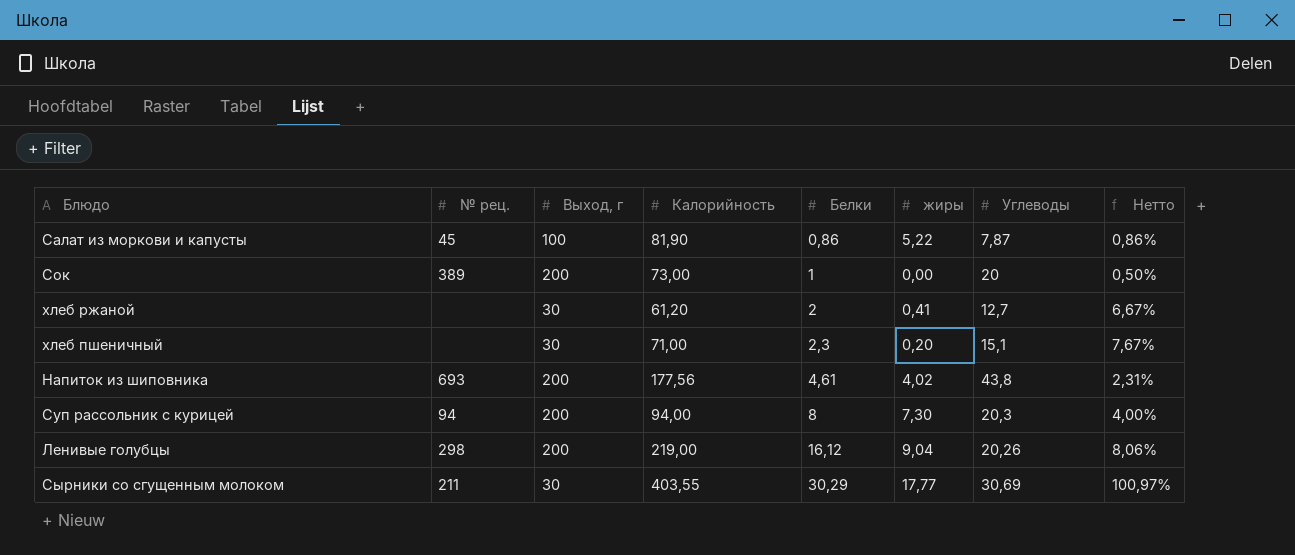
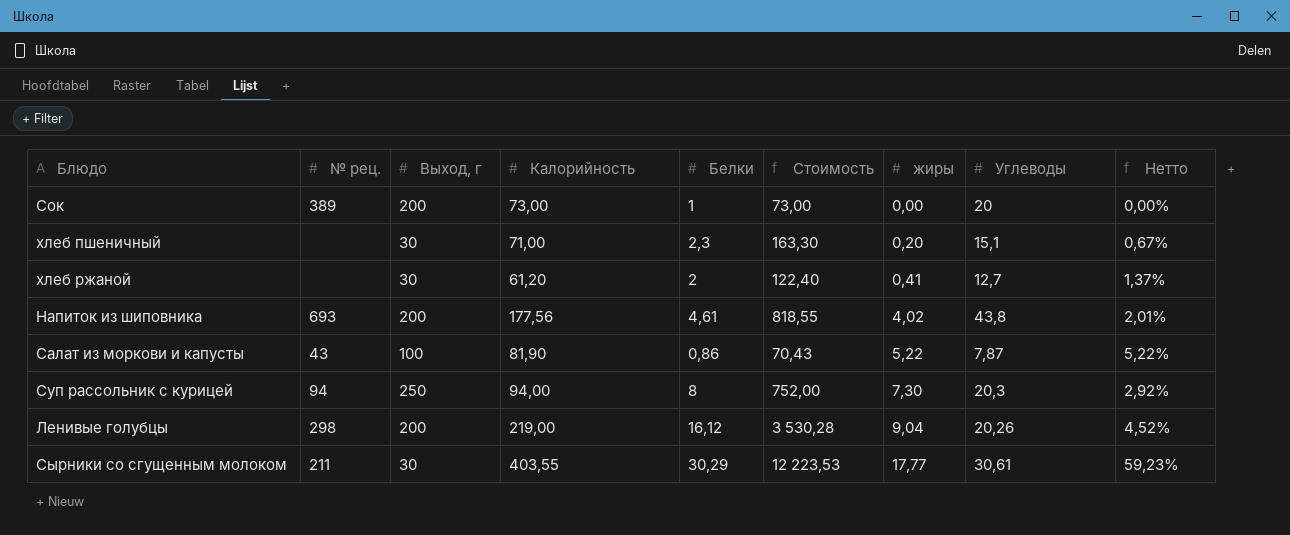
row order: Белки ascending -> жиры ascending
column Стоимость | formula: none -> [Калорийность] * [Белки]
column Нетто | formula: [Белки] / [Выход, г] -> [жиры] / [Выход, г]
Салат из моркови и капусты | № рец.: 45 -> 43
Суп рассольник с курицей | Выход, г: 200 -> 250
Сырники со сгущенным молоком | Углеводы: 30,69 -> 30,61

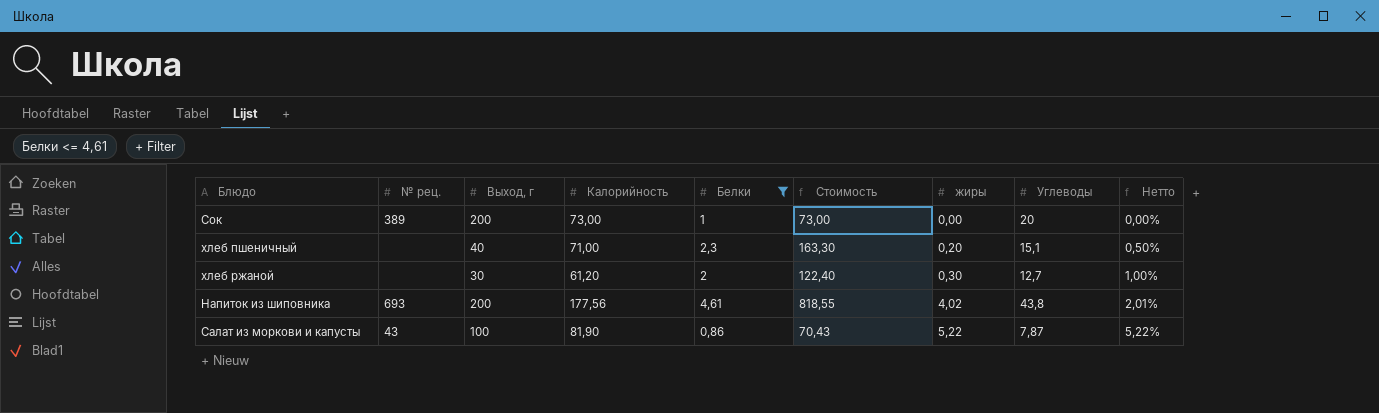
filter: none -> Белки <= 4,61
хлеб пшеничный | Выход, г: 30 -> 40
хлеб пшеничный | Нетто: 0,67% -> 0,50%
хлеб ржаной | жиры: 0,41 -> 0,30
хлеб ржаной | Нетто: 1,37% -> 1,00%

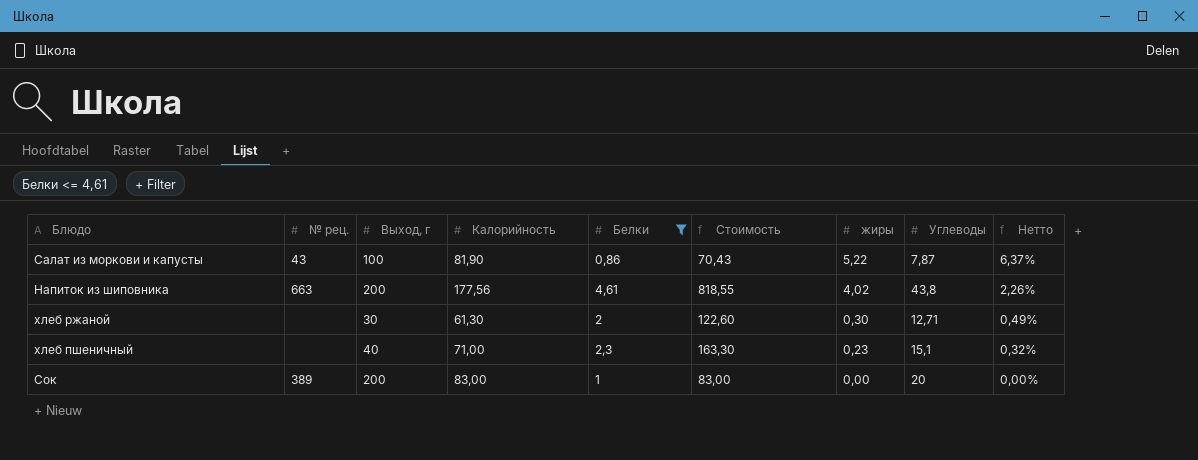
row order: жиры ascending -> жиры descending
column Нетто | formula: [жиры] / [Выход, г] -> [жиры] / [Калорийность]
Напиток из шиповника | № рец.: 693 -> 663
хлеб ржаной | Калорийность: 61,20 -> 61,30
хлеб ржаной | Стоимость: 122,40 -> 122,60
хлеб ржаной | Углеводы: 12,7 -> 12,71
хлеб пшеничный | жиры: 0,20 -> 0,23
Сок | Калорийность: 73,00 -> 83,00
Сок | Стоимость: 73,00 -> 83,00

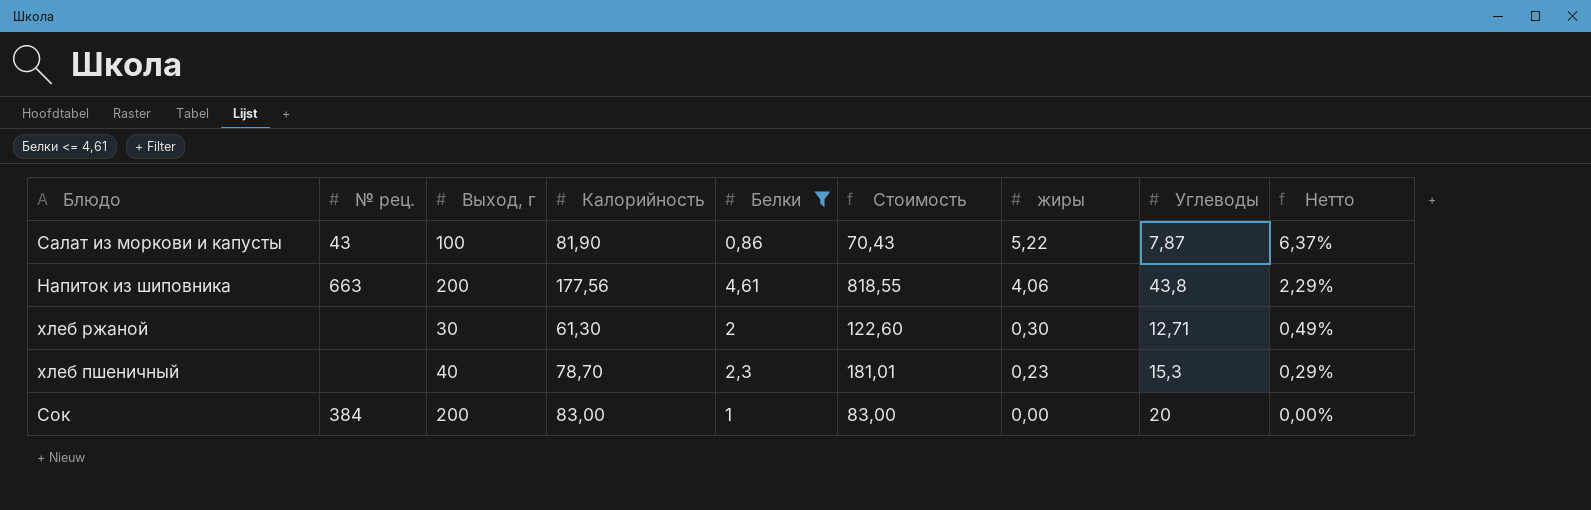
Напиток из шиповника | жиры: 4,02 -> 4,06
Напиток из шиповника | Нетто: 2,26% -> 2,29%
хлеб пшеничный | Калорийность: 71,00 -> 78,70
хлеб пшеничный | Стоимость: 163,30 -> 181,01
хлеб пшеничный | Углеводы: 15,1 -> 15,3
хлеб пшеничный | Нетто: 0,32% -> 0,29%
Сок | № рец.: 389 -> 384

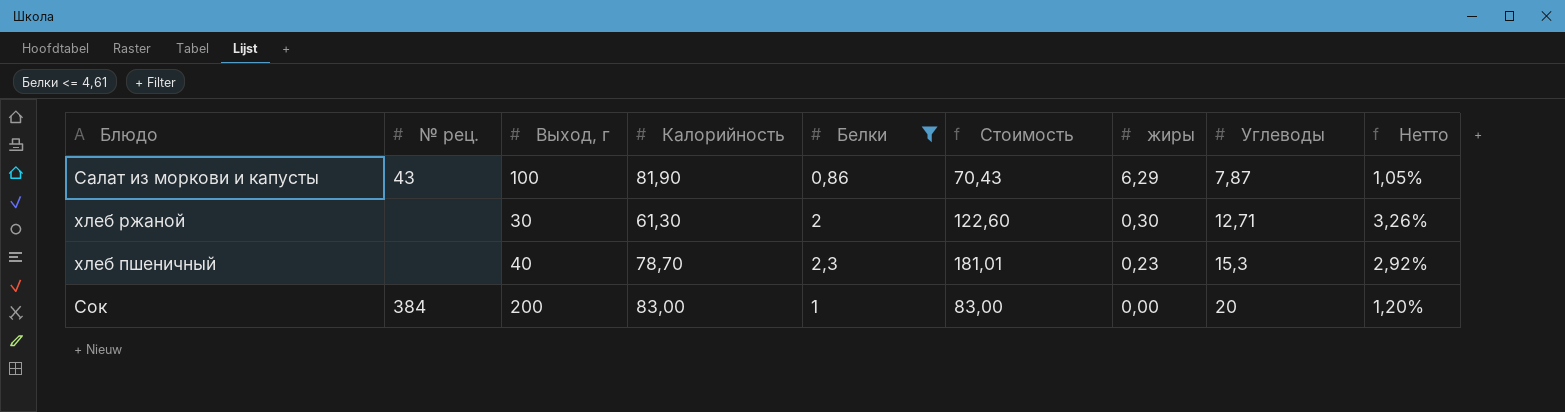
column Нетто | formula: [жиры] / [Калорийность] -> [Белки] / [Калорийность]
row Напиток из шиповника: 663 | 200 | 177,56 | 4,61 | 818,55 | 4,06 | 43,8 | 2,29% -> none
Салат из моркови и капусты | жиры: 5,22 -> 6,29

